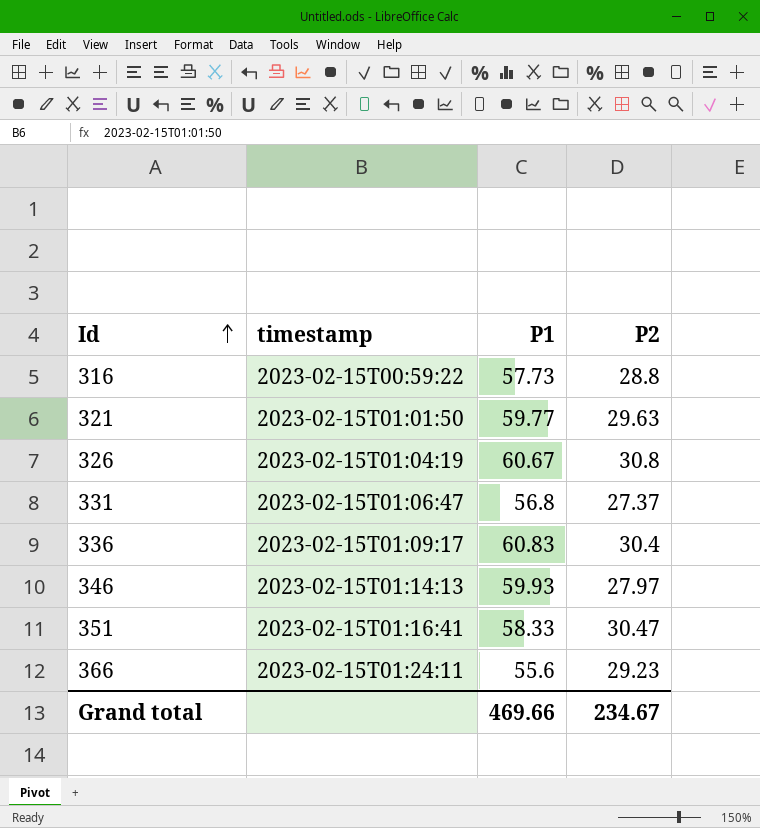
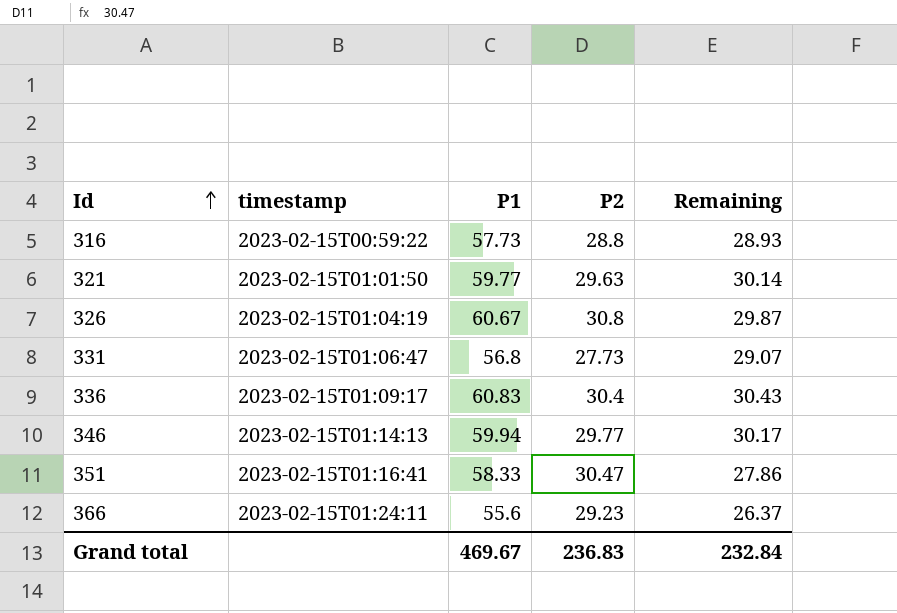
column Remaining | formula: none -> [P1] - [P2]
331 | P2: 27.37 -> 27.73
346 | P1: 59.93 -> 59.94
346 | P2: 27.97 -> 29.77
Grand total | P1: 469.66 -> 469.67
Grand total | P2: 234.67 -> 236.83

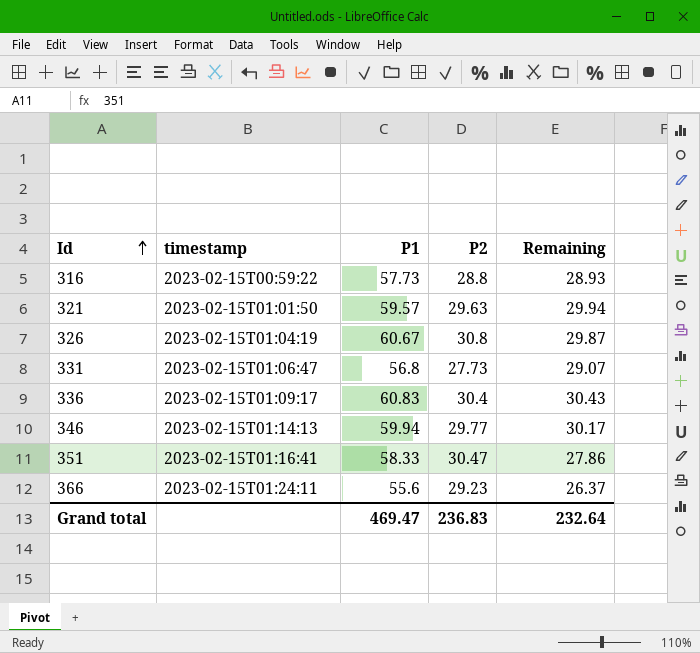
321 | P1: 59.77 -> 59.57
321 | Remaining: 30.14 -> 29.94
Grand total | P1: 469.67 -> 469.47
Grand total | Remaining: 232.84 -> 232.64

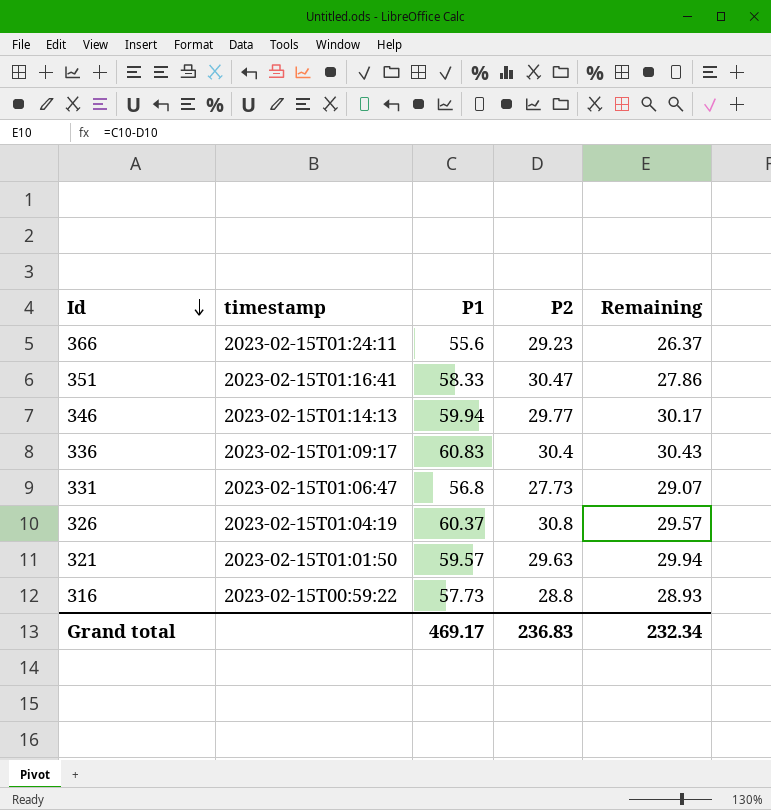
row order: Id ascending -> Id descending
326 | P1: 60.67 -> 60.37
326 | Remaining: 29.87 -> 29.57
Grand total | P1: 469.47 -> 469.17
Grand total | Remaining: 232.64 -> 232.34

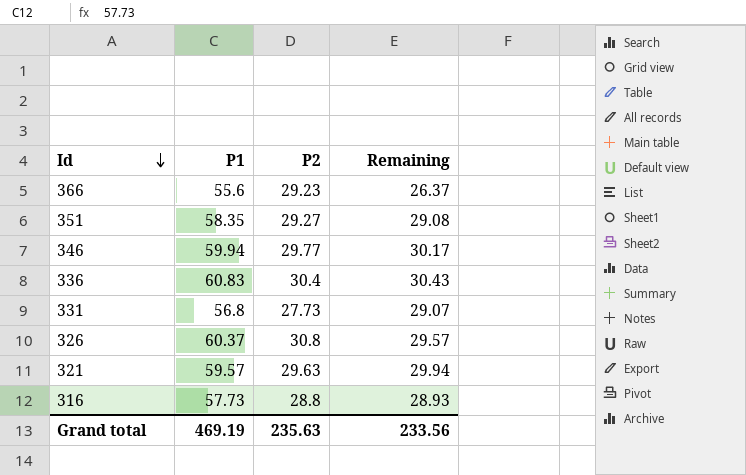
column timestamp | position: 2 -> none
351 | P1: 58.33 -> 58.35
351 | P2: 30.47 -> 29.27
351 | Remaining: 27.86 -> 29.08
Grand total | P1: 469.17 -> 469.19
Grand total | P2: 236.83 -> 235.63
Grand total | Remaining: 232.34 -> 233.56

